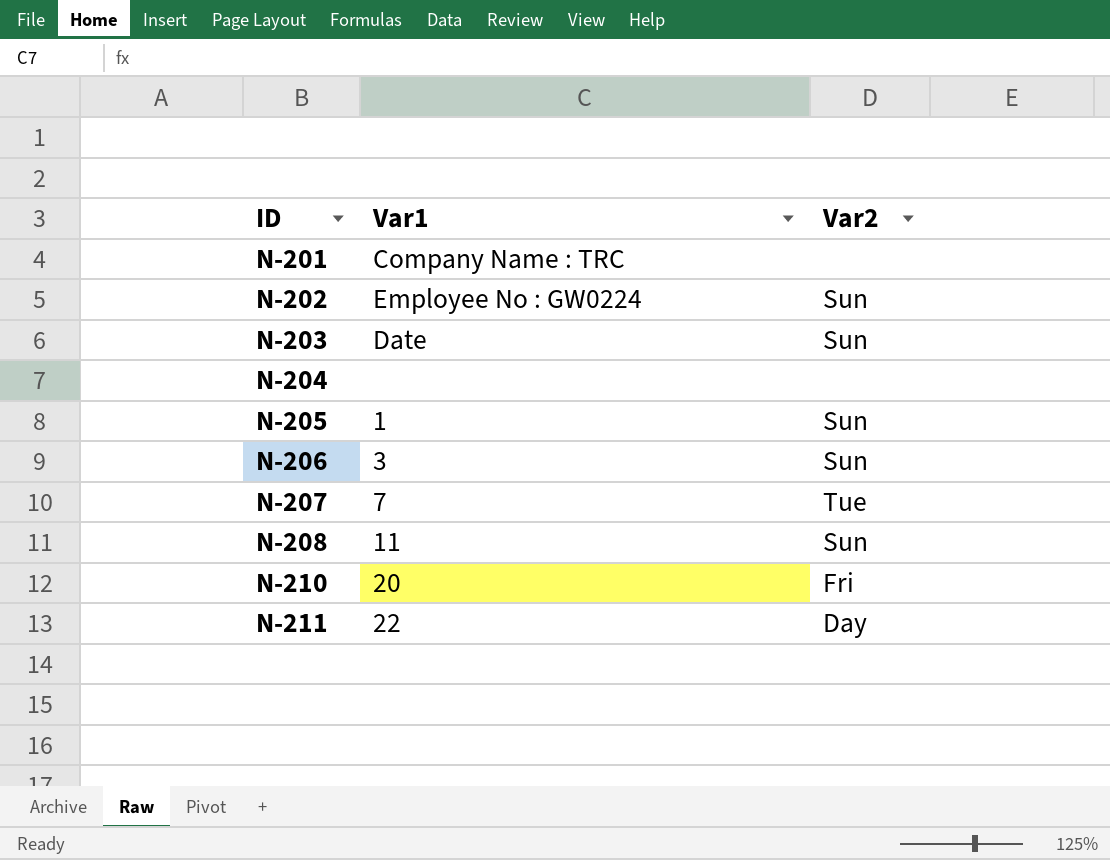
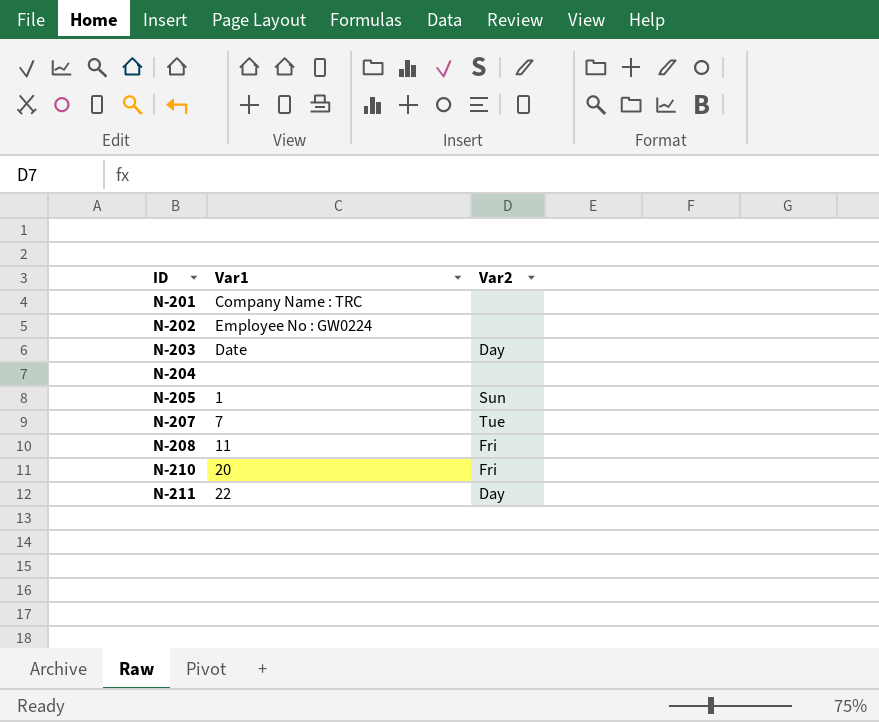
row N-206: 3 | Sun -> none
N-202 | Var2: Sun -> none
N-203 | Var2: Sun -> Day
N-208 | Var2: Sun -> Fri

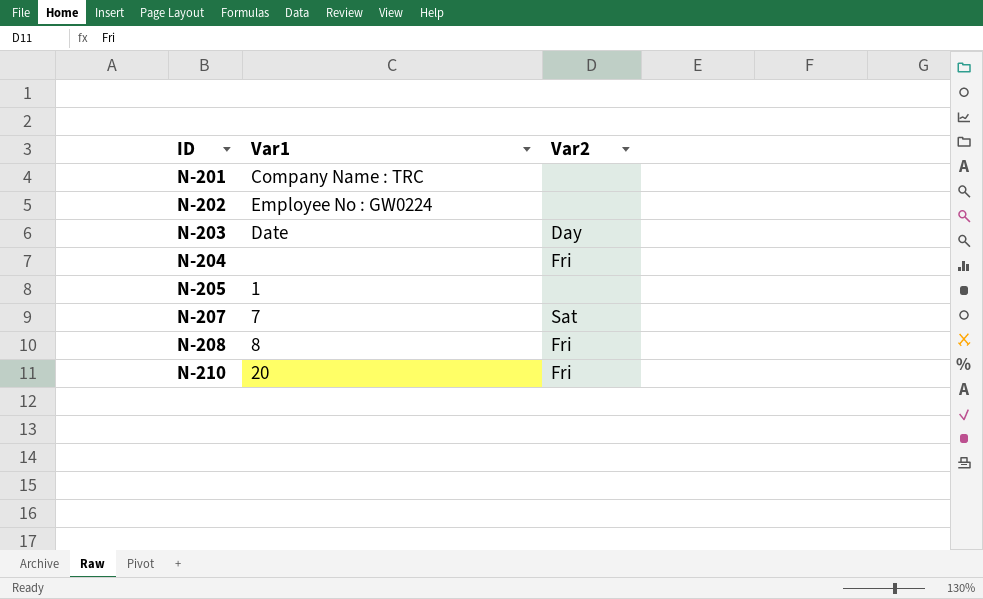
row N-211: 22 | Day -> none
N-204 | Var2: none -> Fri
N-205 | Var2: Sun -> none
N-207 | Var2: Tue -> Sat
N-208 | Var1: 11 -> 8

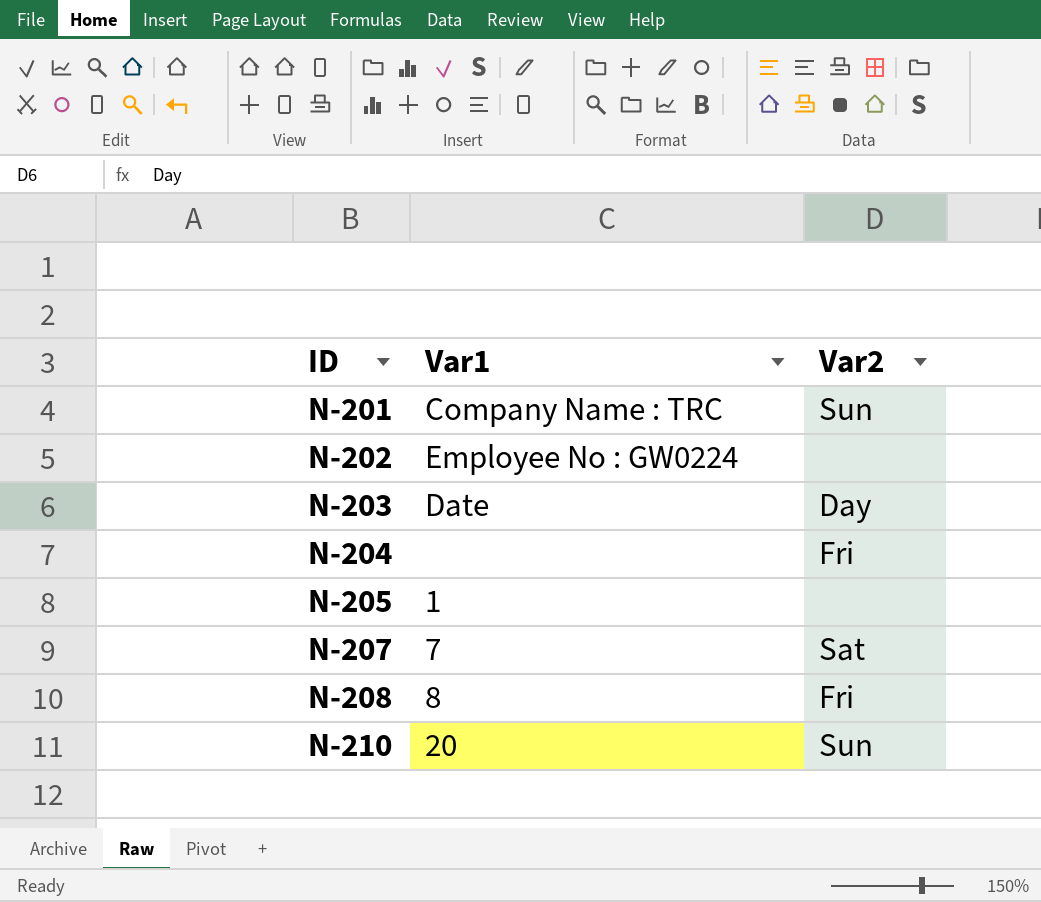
N-201 | Var2: none -> Sun
N-210 | Var2: Fri -> Sun

